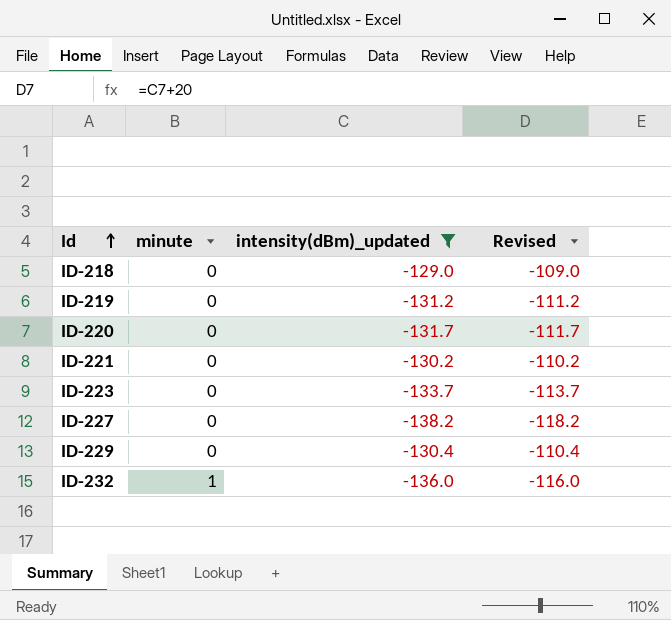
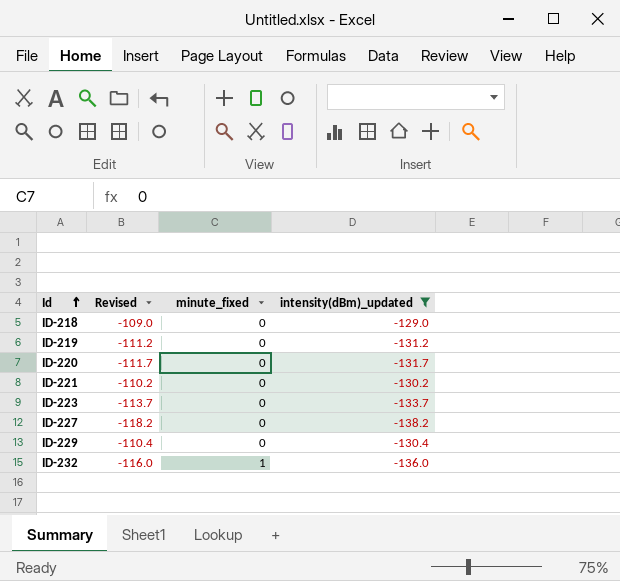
column Revised | position: 4 -> 2
column name: minute -> minute_fixed

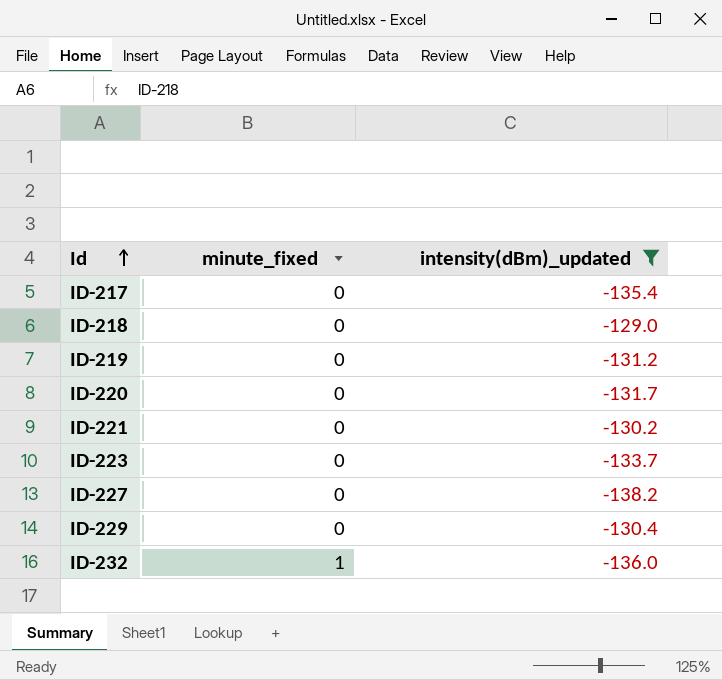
column Revised | formula: [intensity(dBm)_updated] + 20 -> none
row ID-217: none -> 0 | -135.4

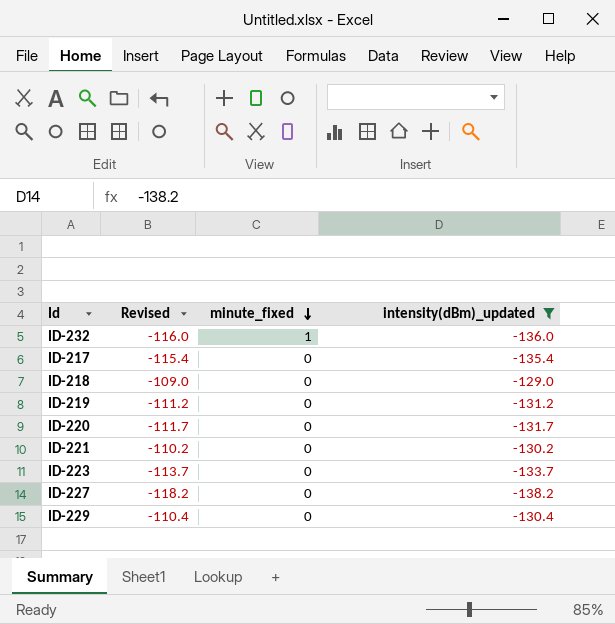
row order: Id ascending -> minute_fixed descending
column Revised | formula: none -> [intensity(dBm)_updated] + 20

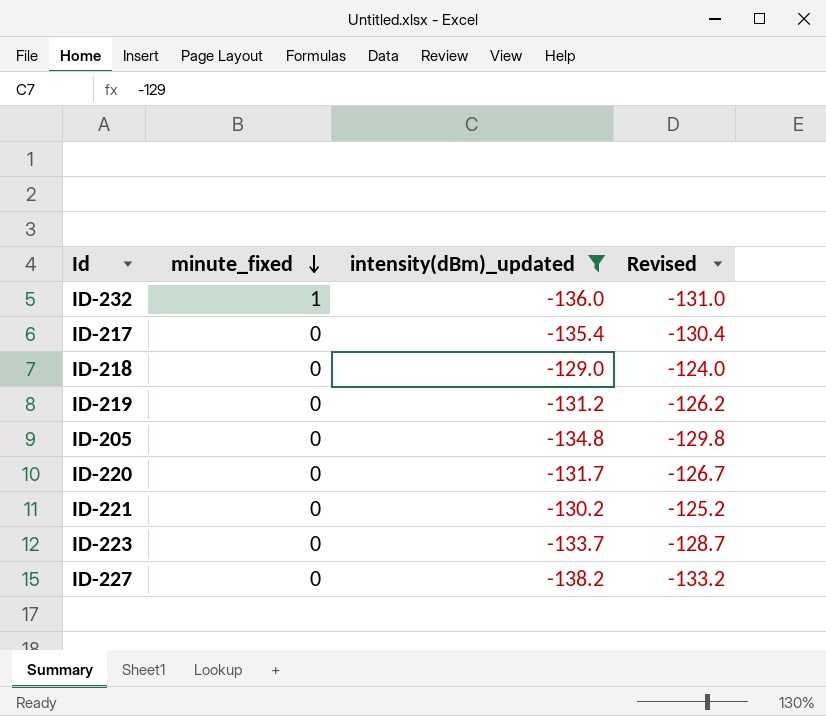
column Revised | formula: [intensity(dBm)_updated] + 20 -> [intensity(dBm)_updated] + 5
column Revised | position: 2 -> 4
row ID-229: -110.4 | 0 | -130.4 -> none
row ID-205: none -> 0 | -134.8 | -129.8

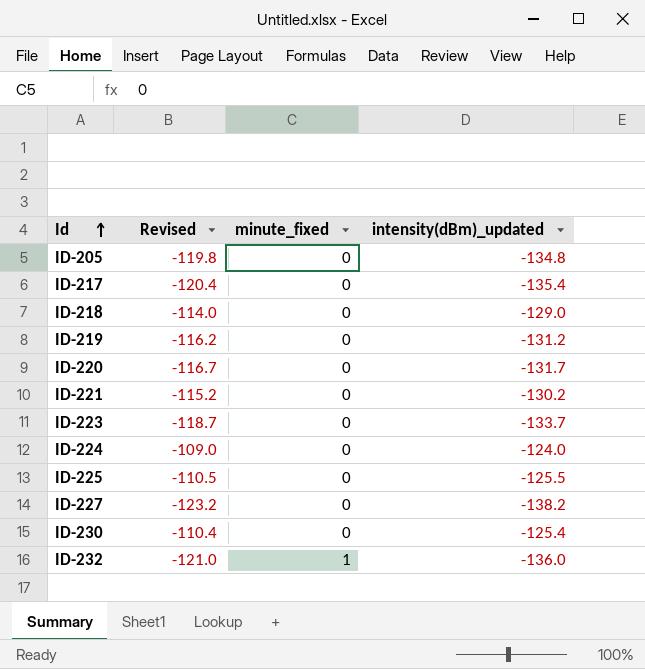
filter: intensity(dBm)_updated <= -129.0 -> none
row order: minute_fixed descending -> Id ascending
column Revised | formula: [intensity(dBm)_updated] + 5 -> [intensity(dBm)_updated] + 15
column Revised | position: 4 -> 2

